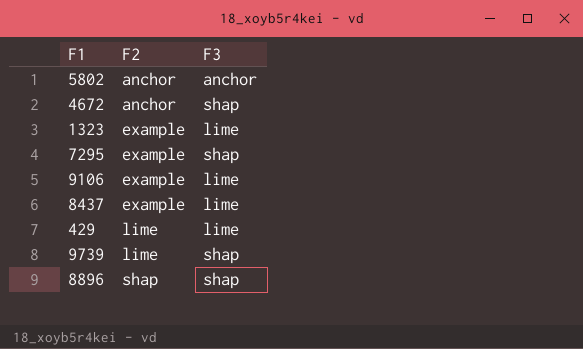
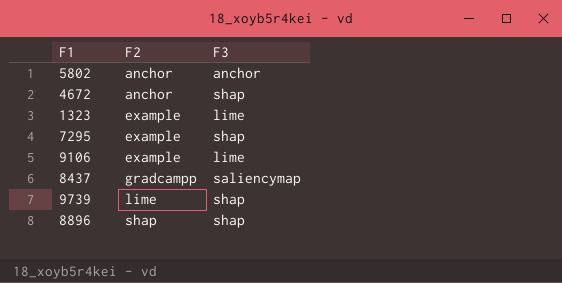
row 429: lime | lime -> none
8437 | F2: example -> gradcampp
8437 | F3: lime -> saliencymap

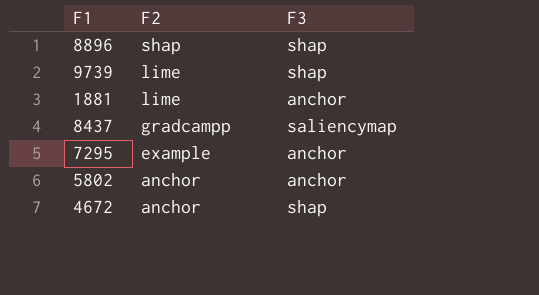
row order: F2 ascending -> F2 descending
row 1323: example | lime -> none
row 9106: example | lime -> none
row 1881: none -> lime | anchor
7295 | F3: shap -> anchor

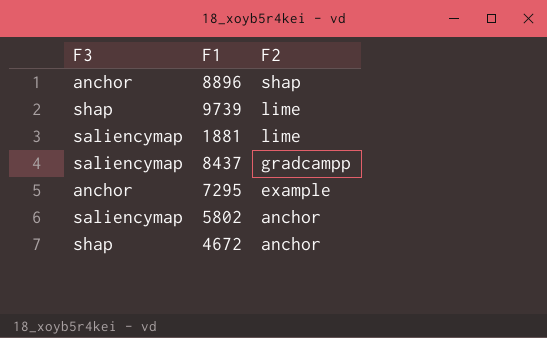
column F3 | position: 3 -> 1
8896 | F3: shap -> anchor
1881 | F3: anchor -> saliencymap
5802 | F3: anchor -> saliencymap

